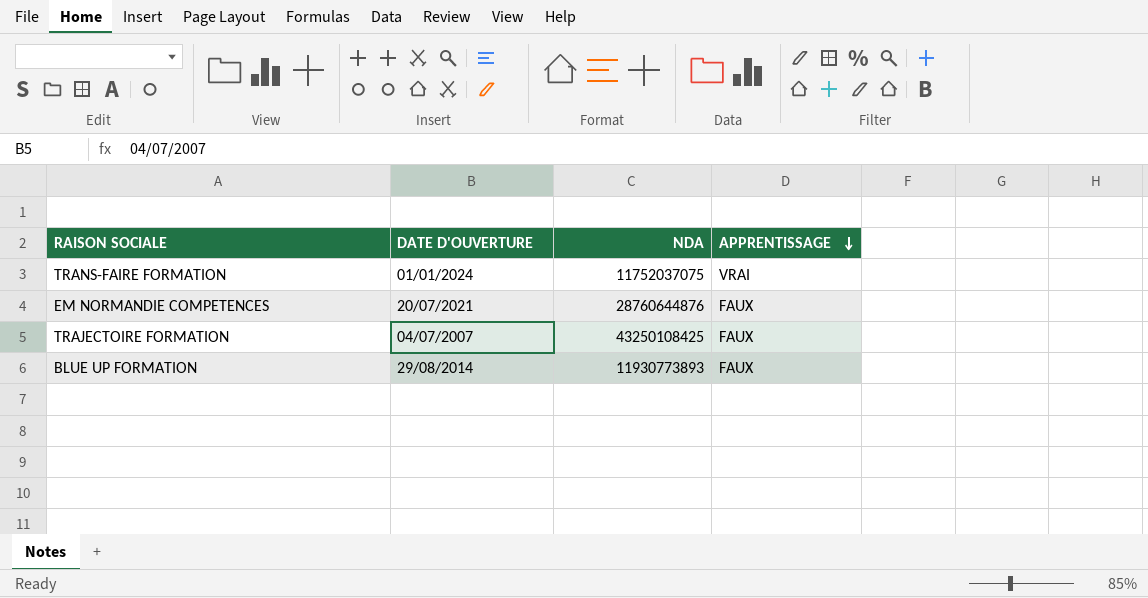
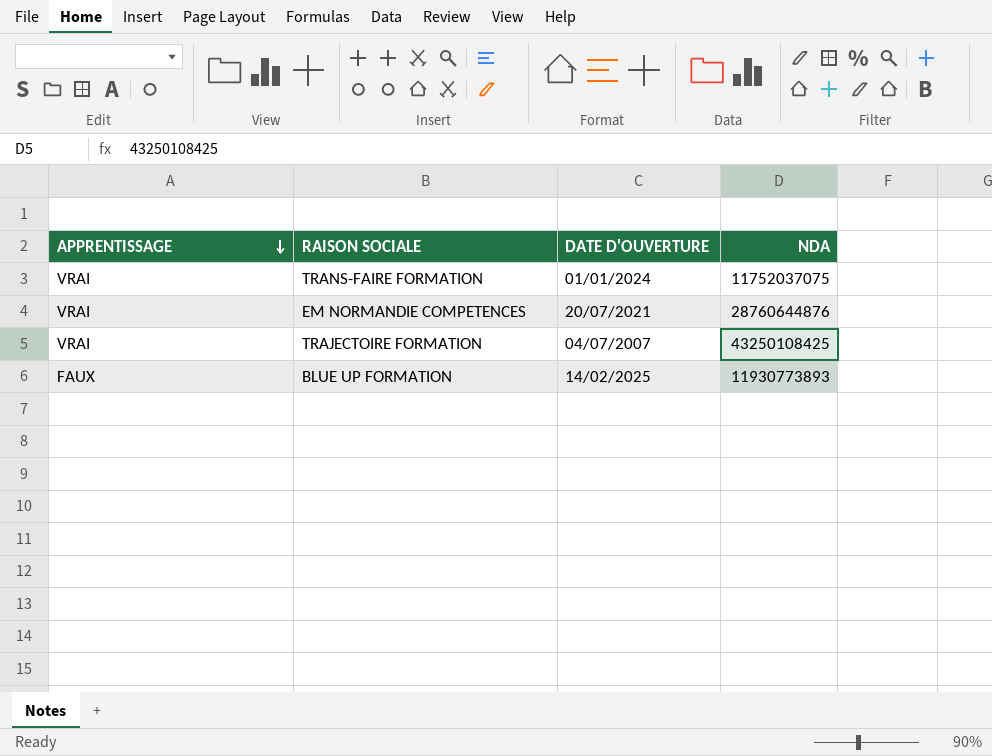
column APPRENTISSAGE | position: 4 -> 1
EM NORMANDIE COMPETENCES | APPRENTISSAGE: FAUX -> VRAI
TRAJECTOIRE FORMATION | APPRENTISSAGE: FAUX -> VRAI
BLUE UP FORMATION | DATE D'OUVERTURE: 29/08/2014 -> 14/02/2025

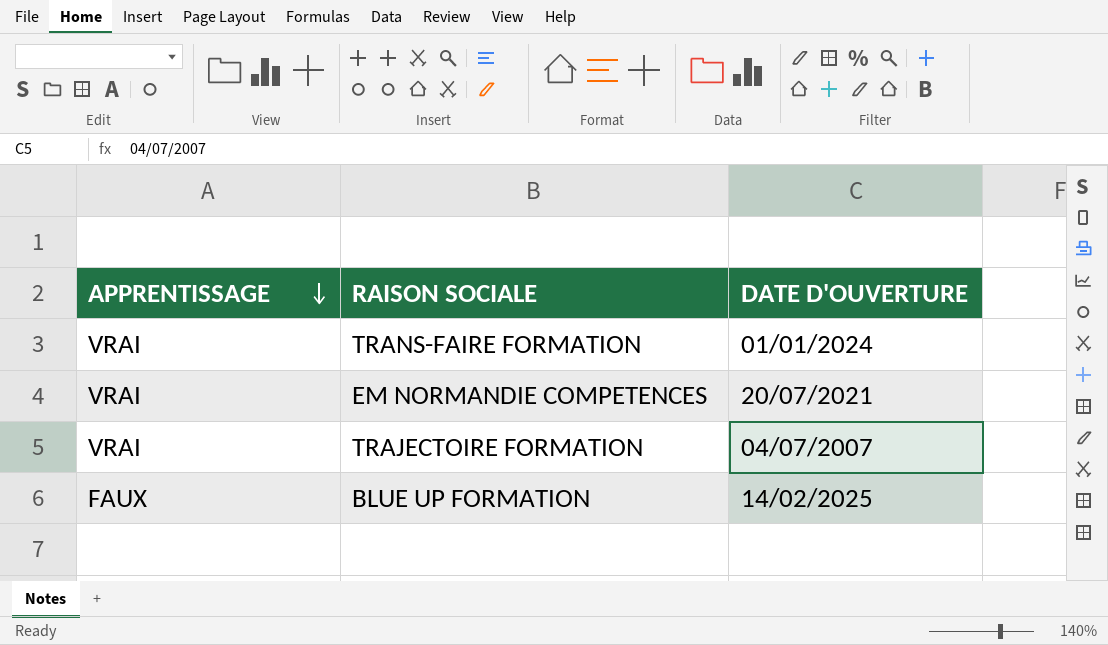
column NDA | position: 4 -> none

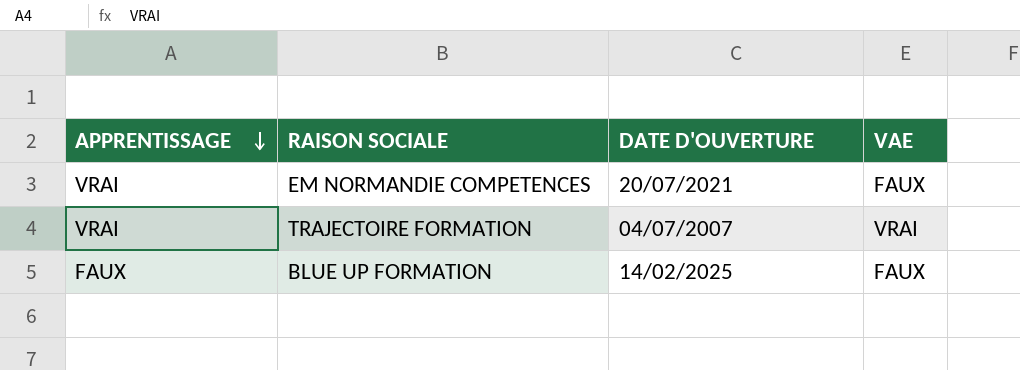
column VAE | position: none -> 4
row TRANS-FAIRE FORMATION: VRAI | 01/01/2024 -> none

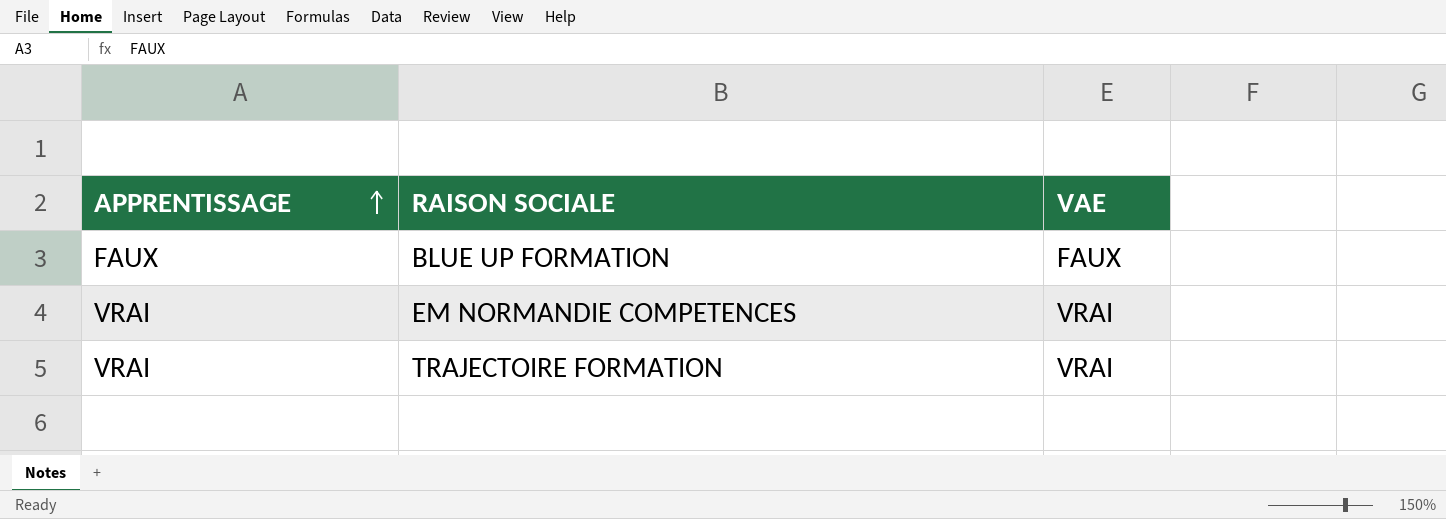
row order: APPRENTISSAGE descending -> APPRENTISSAGE ascending
column DATE D'OUVERTURE | position: 3 -> none
EM NORMANDIE COMPETENCES | VAE: FAUX -> VRAI

